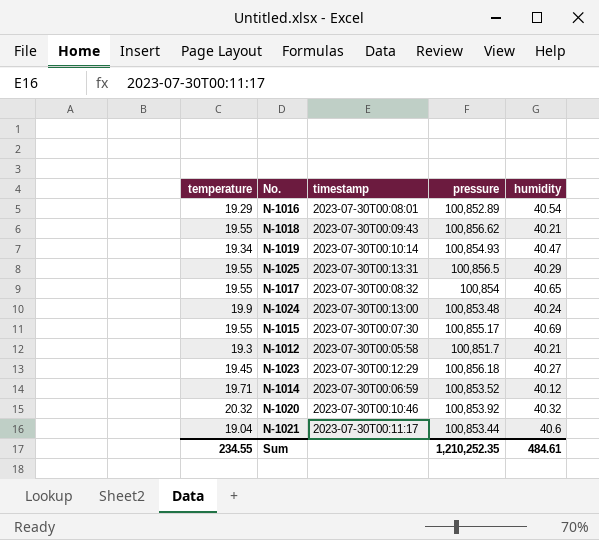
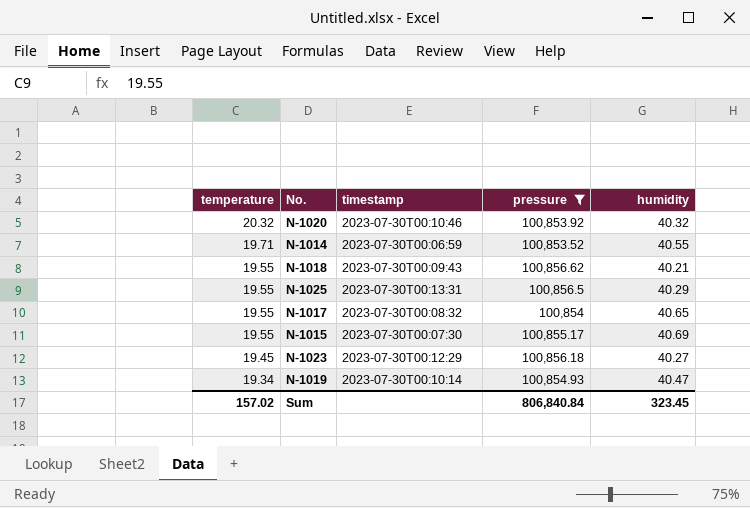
filter: none -> pressure >= 100,853.52
row order: none -> temperature descending
N-1014 | humidity: 40.12 -> 40.55
Sum | temperature: 234.55 -> 157.02
Sum | pressure: 1,210,252.35 -> 806,840.84
Sum | humidity: 484.61 -> 323.45

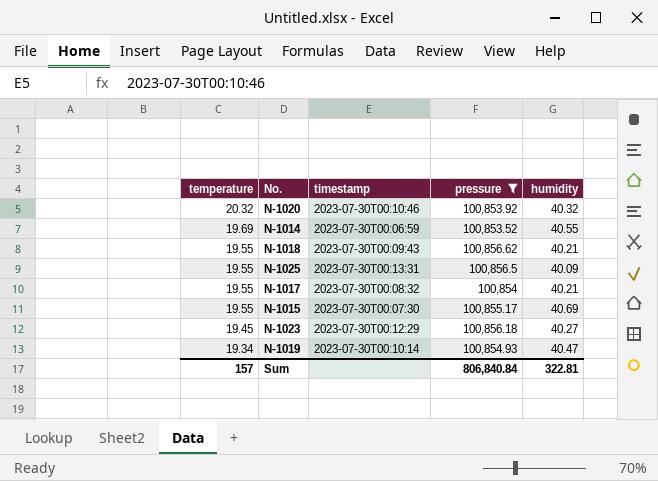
N-1014 | temperature: 19.71 -> 19.69
N-1025 | humidity: 40.29 -> 40.09
N-1017 | humidity: 40.65 -> 40.21
Sum | temperature: 157.02 -> 157
Sum | humidity: 323.45 -> 322.81

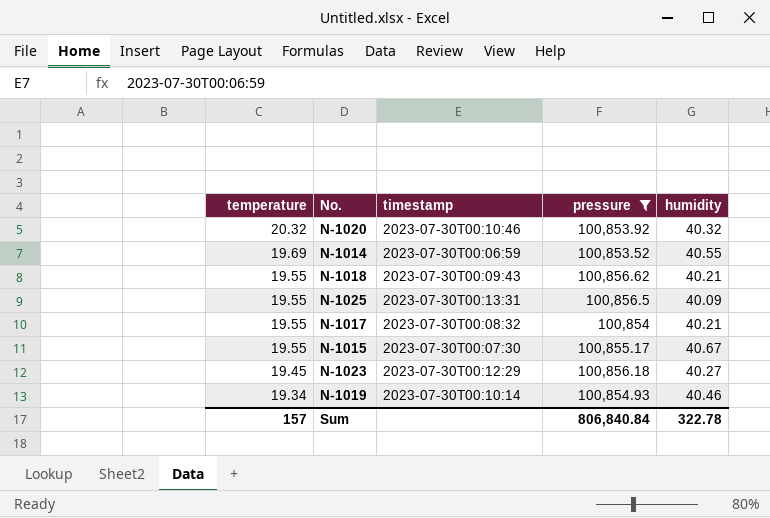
N-1015 | humidity: 40.69 -> 40.67
N-1019 | humidity: 40.47 -> 40.46
Sum | humidity: 322.81 -> 322.78

